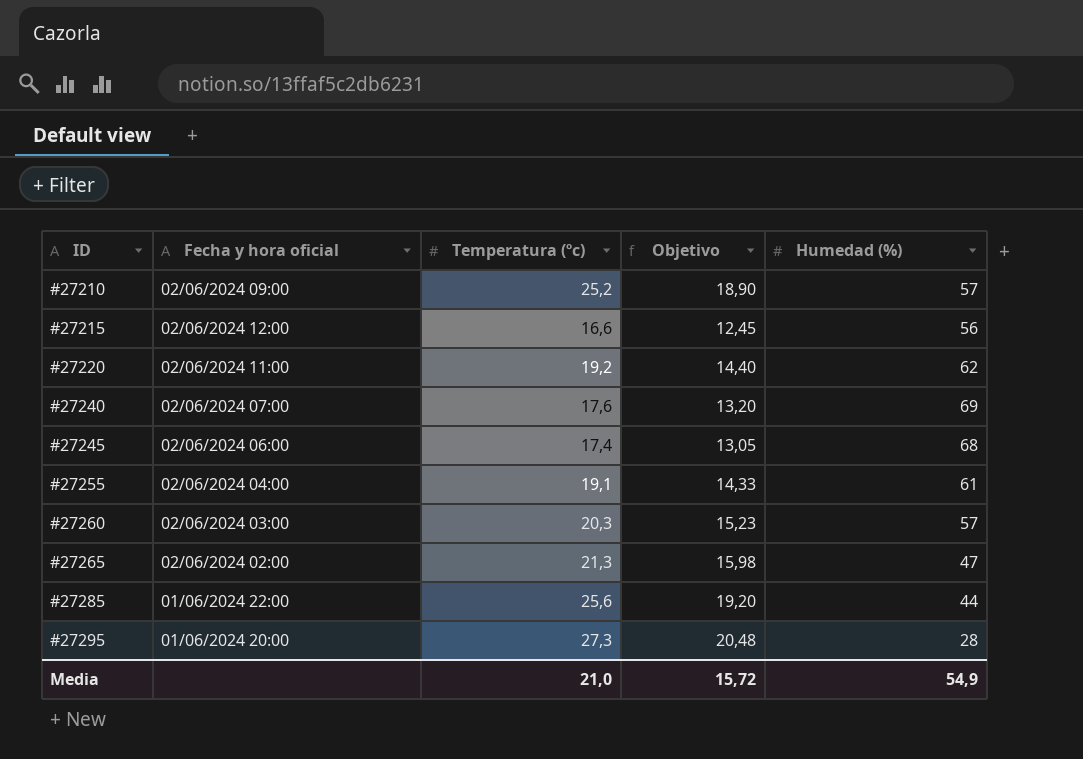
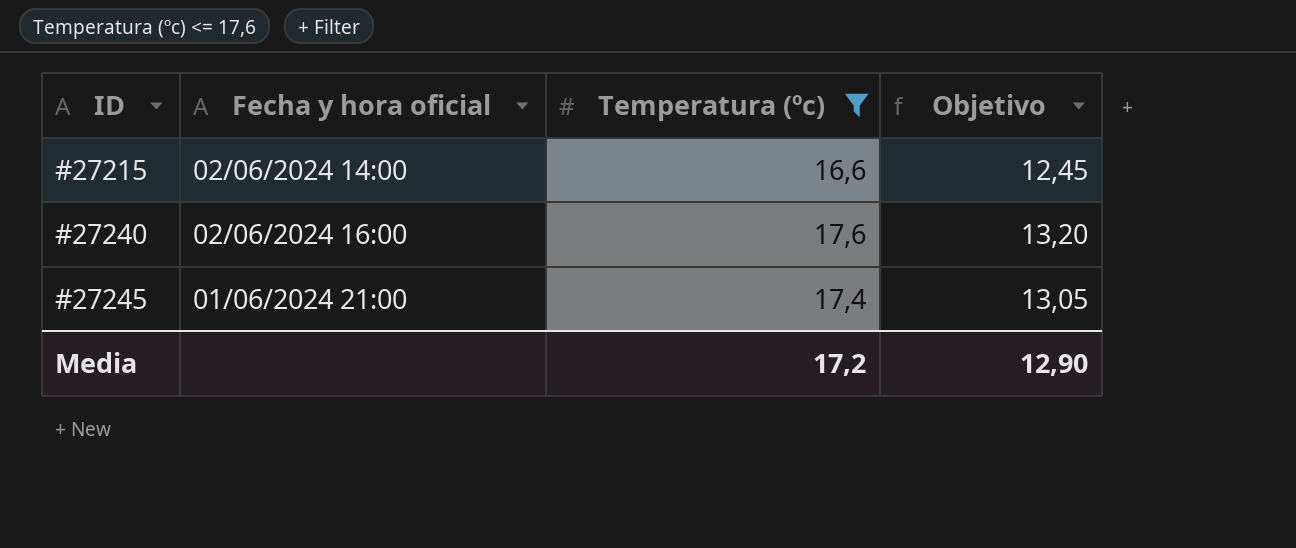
filter: none -> Temperatura (ºc) <= 17,6
column Humedad (%) | position: 5 -> none
#27215 | Fecha y hora oficial: 02/06/2024 12:00 -> 02/06/2024 14:00
#27240 | Fecha y hora oficial: 02/06/2024 07:00 -> 02/06/2024 16:00
#27245 | Fecha y hora oficial: 02/06/2024 06:00 -> 01/06/2024 21:00
Media | Temperatura (ºc): 21,0 -> 17,2
Media | Objetivo: 15,72 -> 12,90

